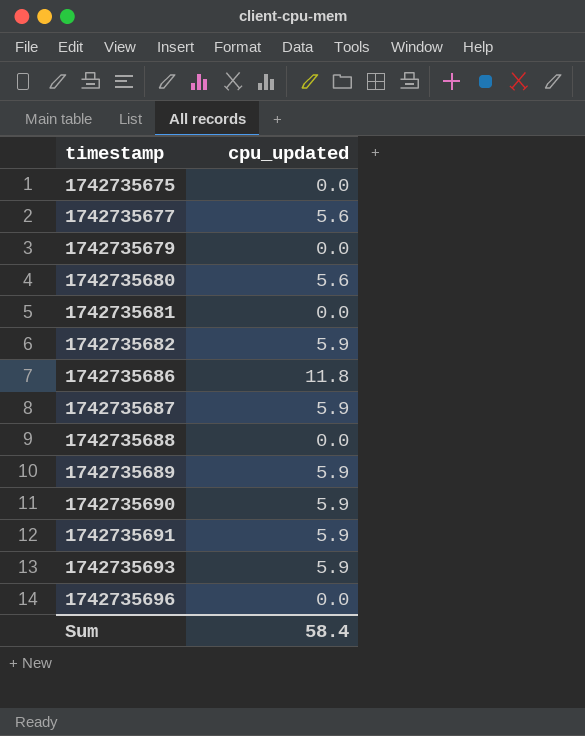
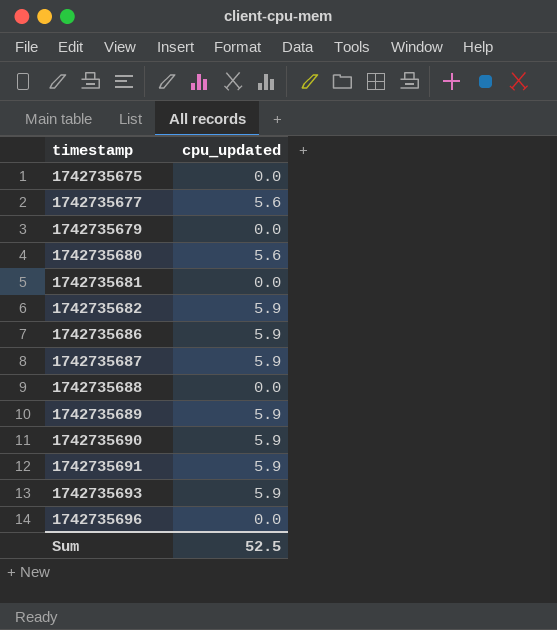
1742735686 | cpu_updated: 11.8 -> 5.9
Sum | cpu_updated: 58.4 -> 52.5

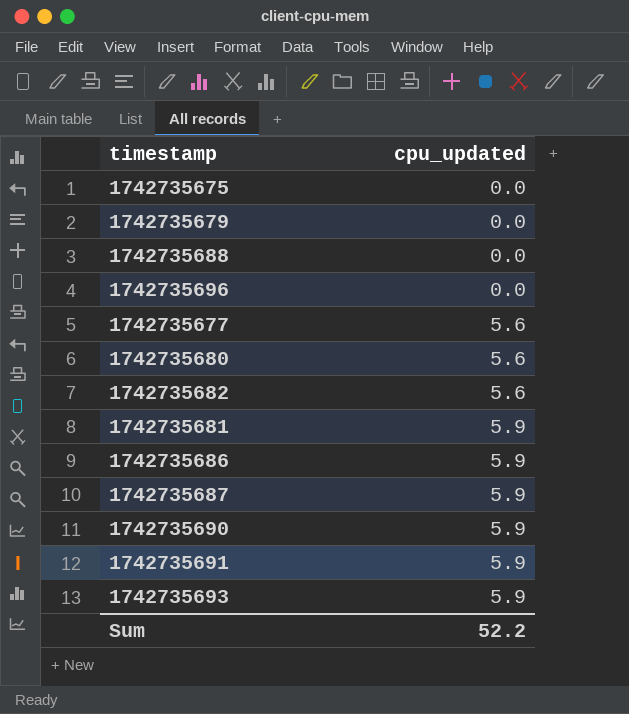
row order: timestamp ascending -> cpu_updated ascending
row 1742735689: 5.9 -> none
1742735682 | cpu_updated: 5.9 -> 5.6
1742735681 | cpu_updated: 0.0 -> 5.9
Sum | cpu_updated: 52.5 -> 52.2

